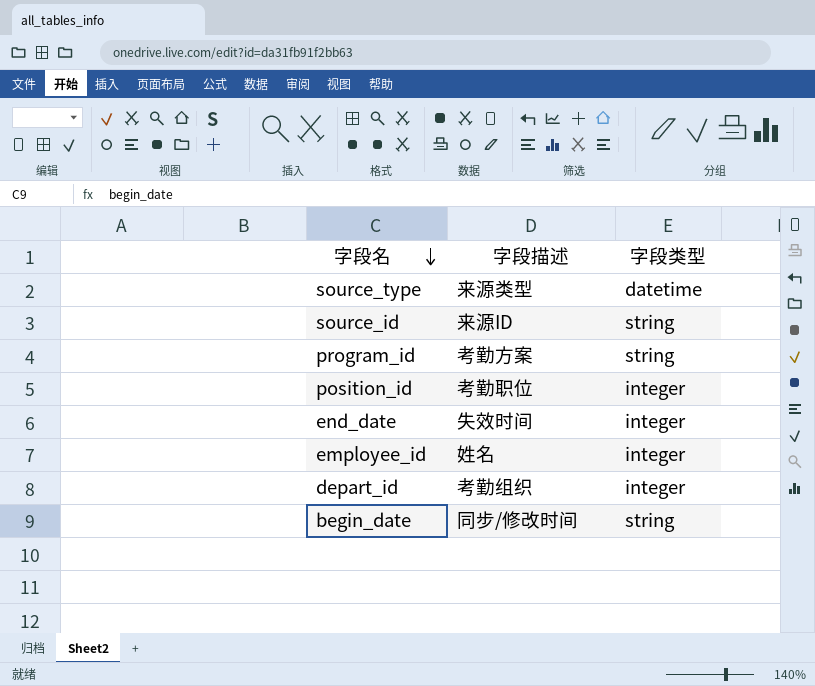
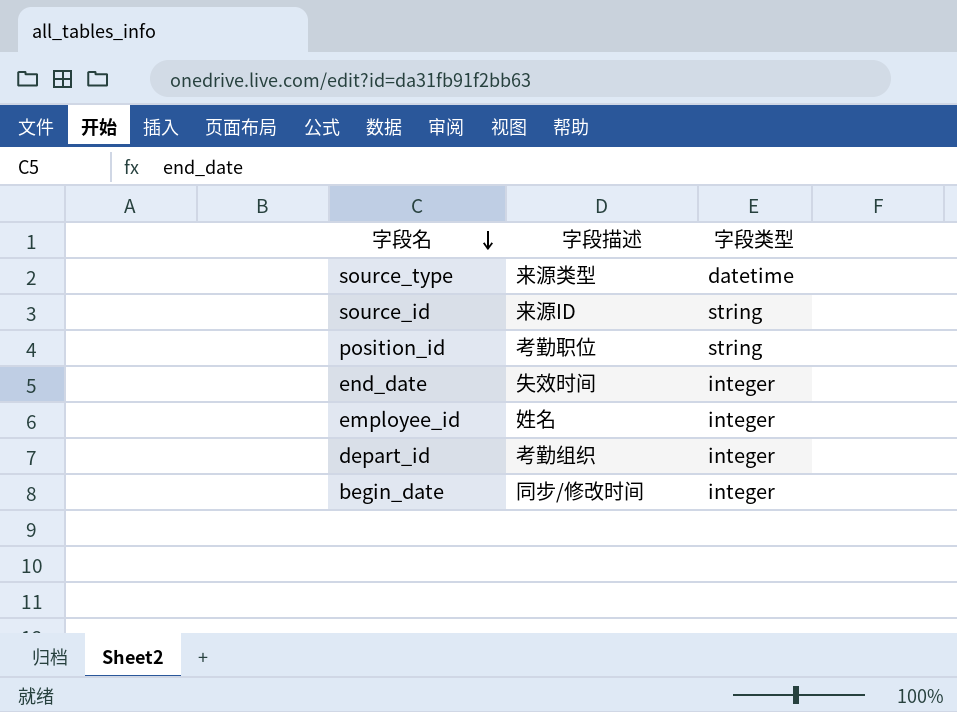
row program_id: 考勤方案 | string -> none
position_id | 字段类型: integer -> string
begin_date | 字段类型: string -> integer

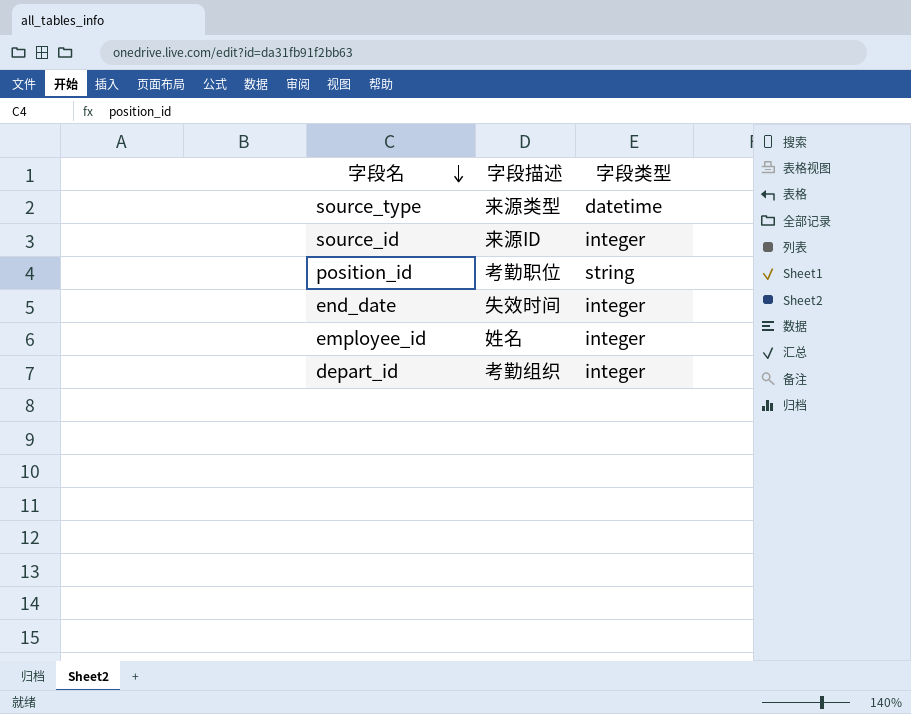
row begin_date: 同步/修改时间 | integer -> none
source_id | 字段类型: string -> integer

